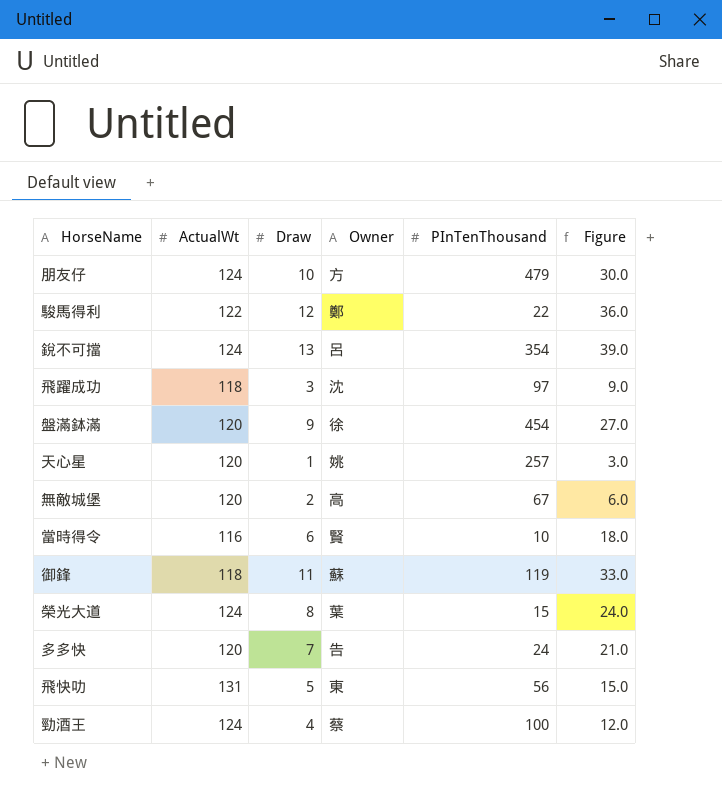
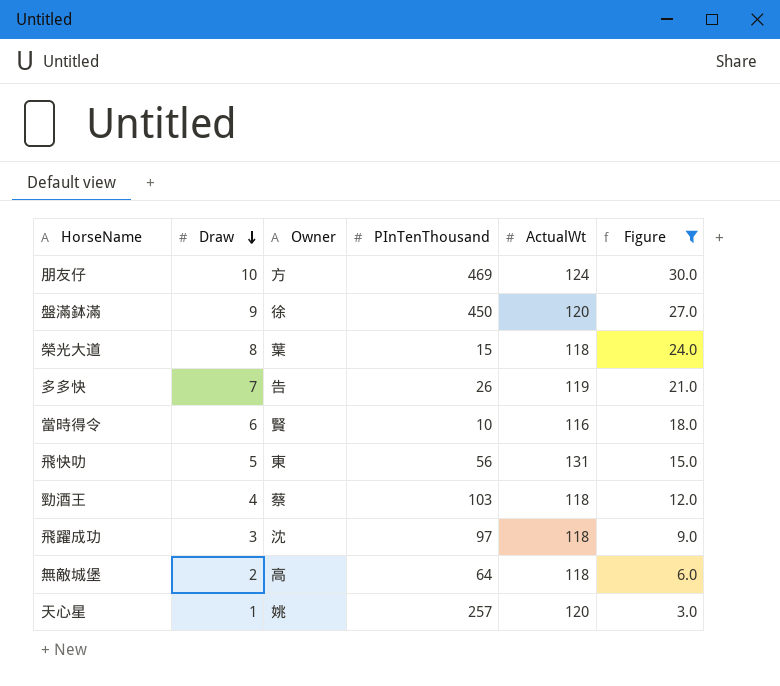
filter: none -> Figure <= 30.0
row order: none -> Draw descending
column ActualWt | position: 2 -> 5
朋友仔 | PInTenThousand: 479 -> 469
盤滿鉢滿 | PInTenThousand: 454 -> 450
榮光大道 | ActualWt: 124 -> 118
多多快 | PInTenThousand: 24 -> 26
多多快 | ActualWt: 120 -> 119
勁酒王 | PInTenThousand: 100 -> 103
勁酒王 | ActualWt: 124 -> 118
無敵城堡 | PInTenThousand: 67 -> 64
無敵城堡 | ActualWt: 120 -> 118

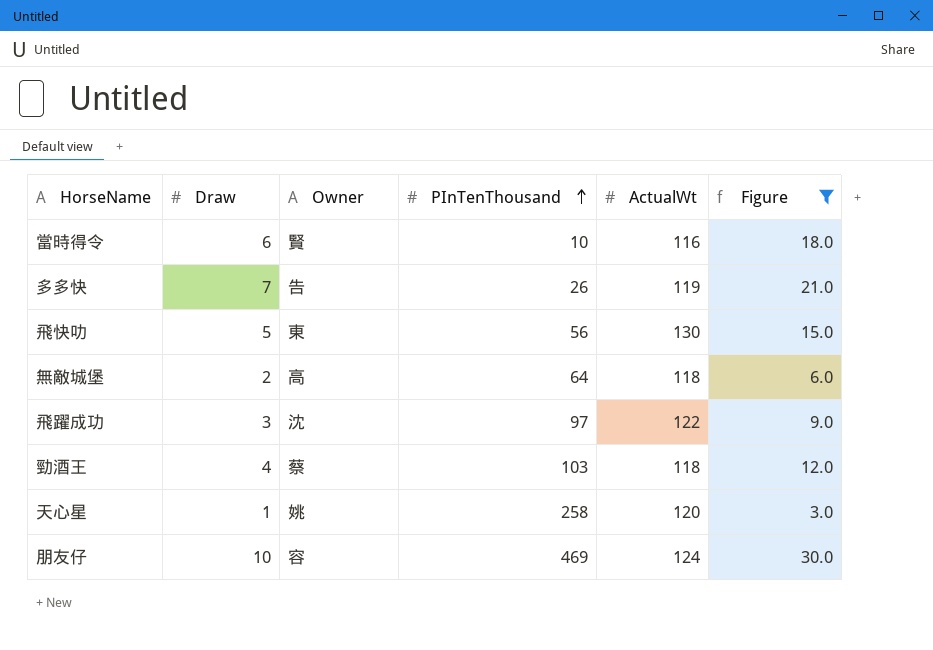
row order: Draw descending -> PInTenThousand ascending
row 盤滿鉢滿: 9 | 徐 | 450 | 120 | 27.0 -> none
row 榮光大道: 8 | 葉 | 15 | 118 | 24.0 -> none
飛快叻 | ActualWt: 131 -> 130
飛躍成功 | ActualWt: 118 -> 122
天心星 | PInTenThousand: 257 -> 258
朋友仔 | Owner: 方 -> 容

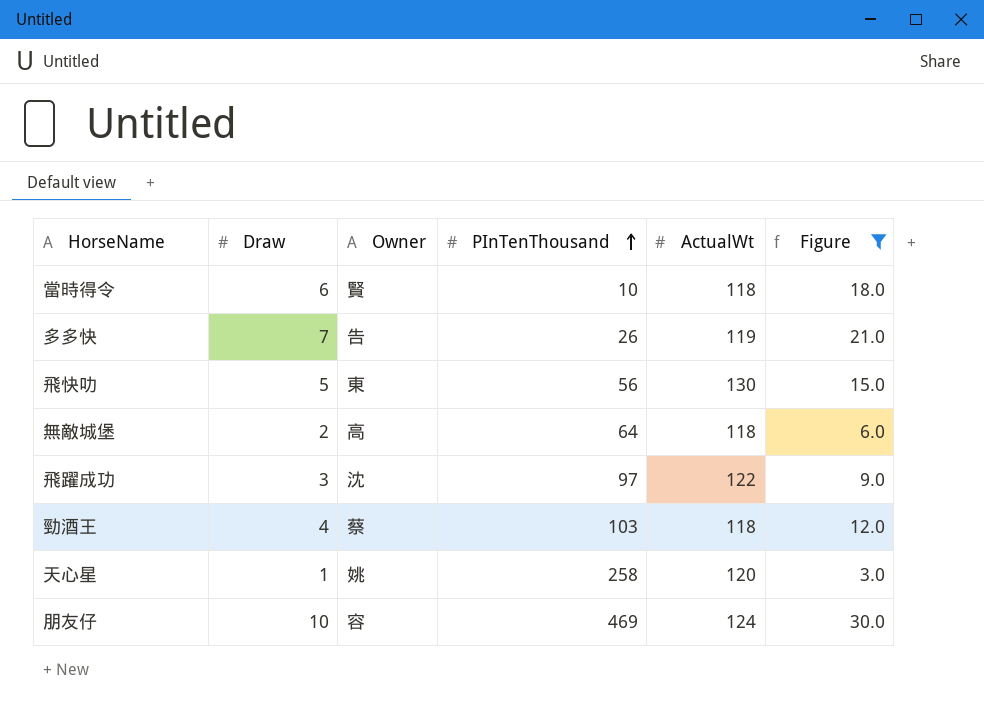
當時得令 | ActualWt: 116 -> 118

